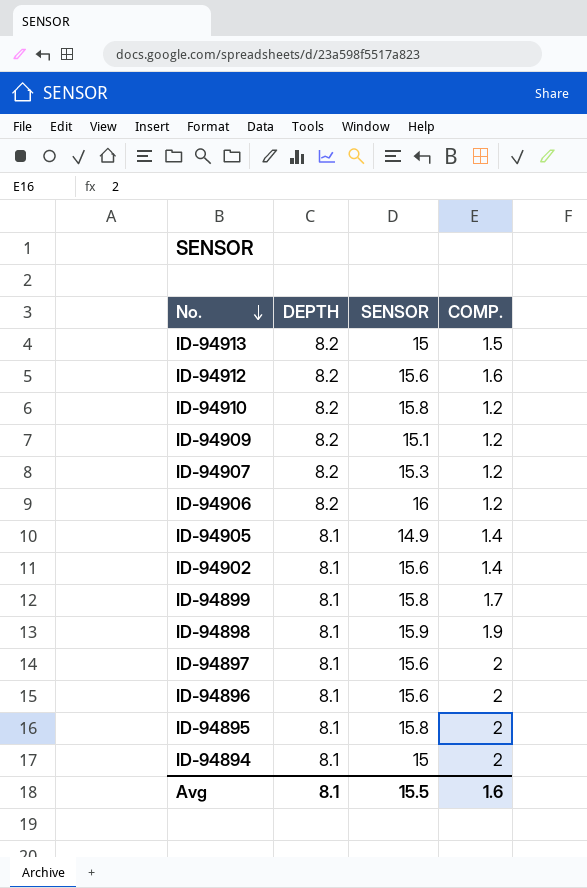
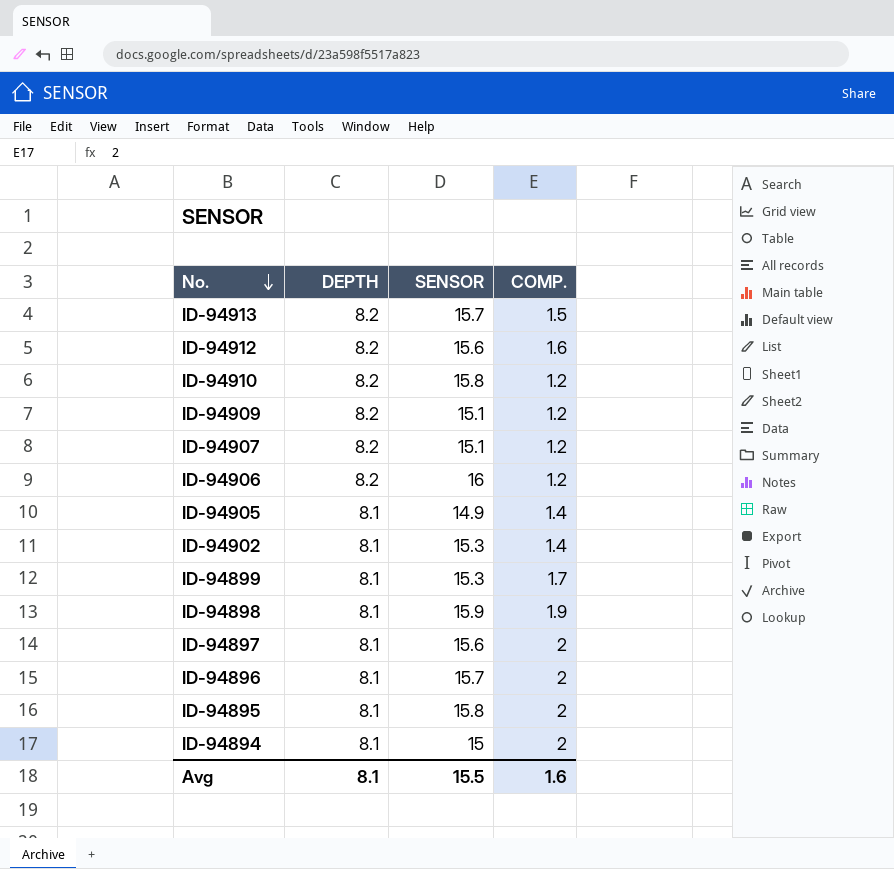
ID-94913 | SENSOR: 15 -> 15.7
ID-94907 | SENSOR: 15.3 -> 15.1
ID-94902 | SENSOR: 15.6 -> 15.3
ID-94899 | SENSOR: 15.8 -> 15.3
ID-94896 | SENSOR: 15.6 -> 15.7

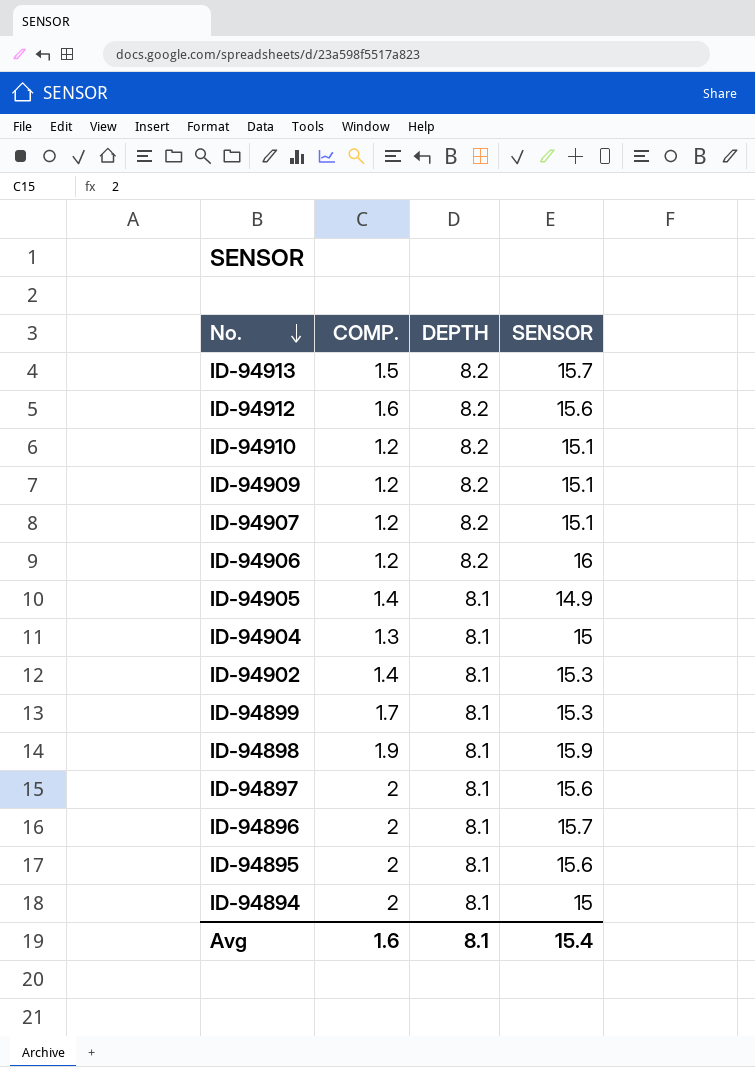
column COMP. | position: 4 -> 2
ID-94910 | SENSOR: 15.8 -> 15.1
row ID-94904: none -> 1.3 | 8.1 | 15
ID-94895 | SENSOR: 15.8 -> 15.6
Avg | SENSOR: 15.5 -> 15.4

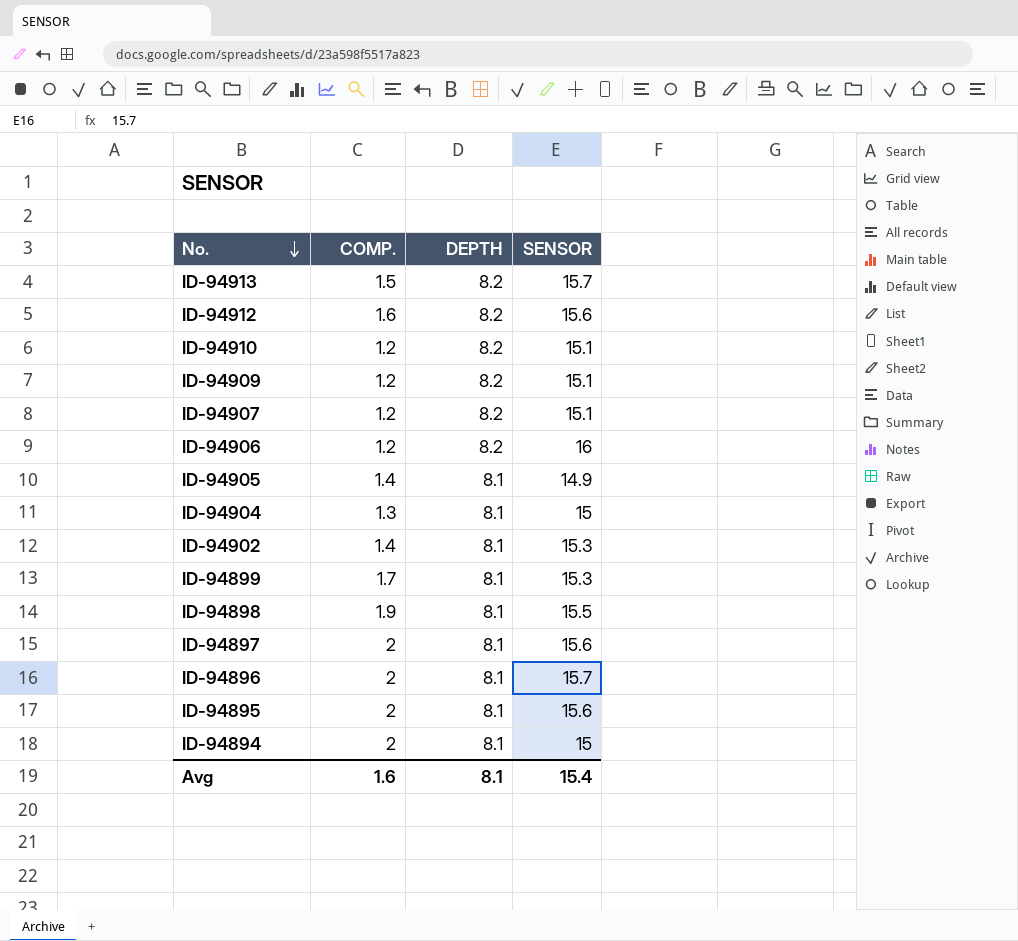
ID-94898 | SENSOR: 15.9 -> 15.5

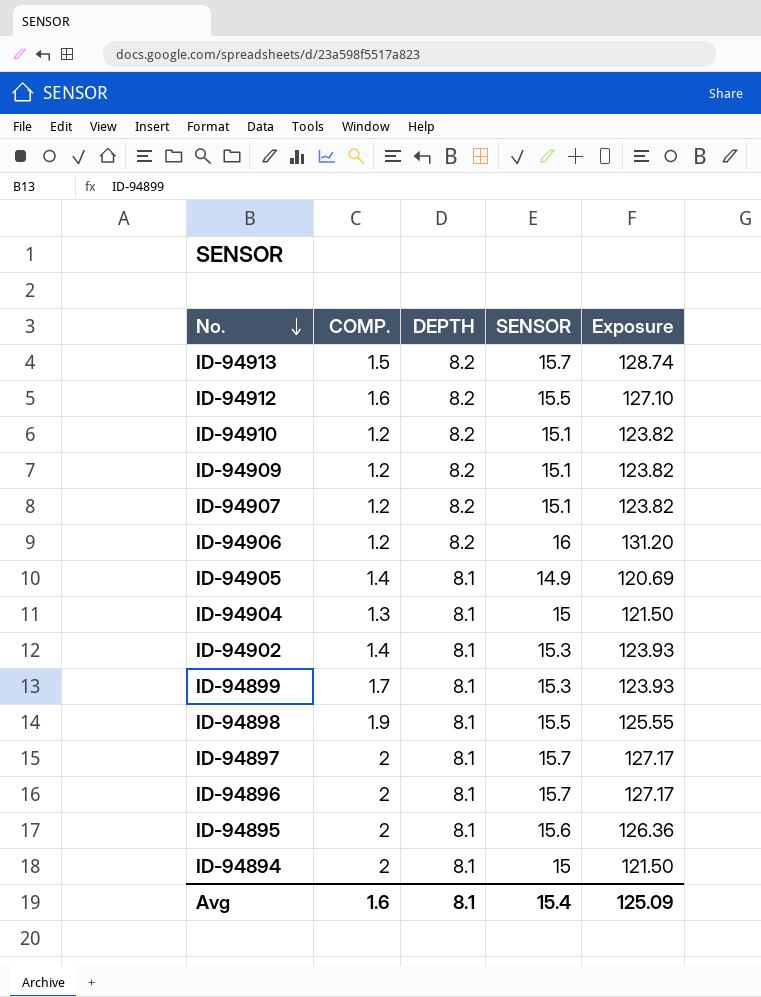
column Exposure | formula: none -> [DEPTH] * [SENSOR]
ID-94912 | SENSOR: 15.6 -> 15.5
ID-94897 | SENSOR: 15.6 -> 15.7

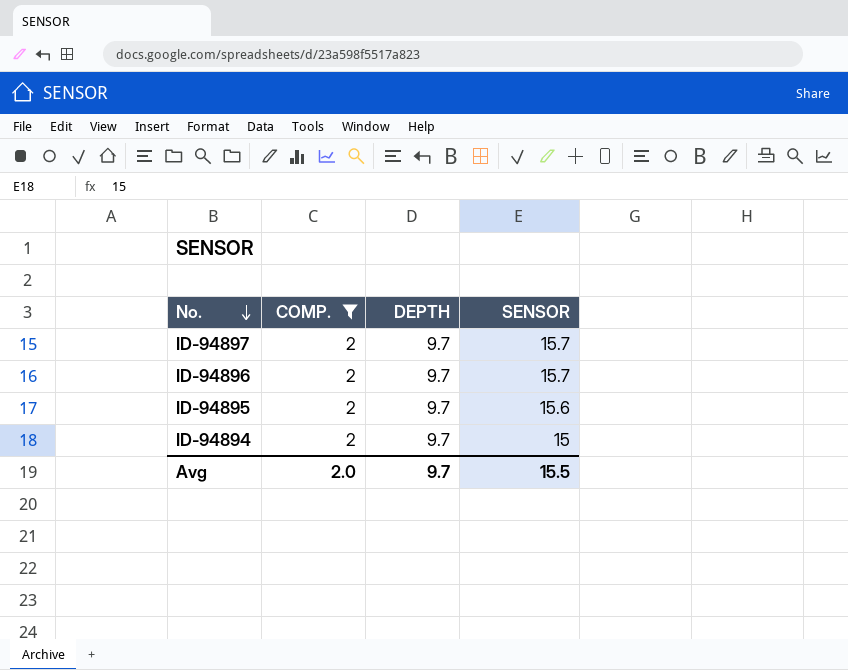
filter: none -> COMP. = 2
column Exposure | formula: [DEPTH] * [SENSOR] -> none
ID-94897 | DEPTH: 8.1 -> 9.7
ID-94896 | DEPTH: 8.1 -> 9.7
ID-94895 | DEPTH: 8.1 -> 9.7
ID-94894 | DEPTH: 8.1 -> 9.7
Avg | COMP.: 1.6 -> 2.0
Avg | DEPTH: 8.1 -> 9.7
Avg | SENSOR: 15.4 -> 15.5

